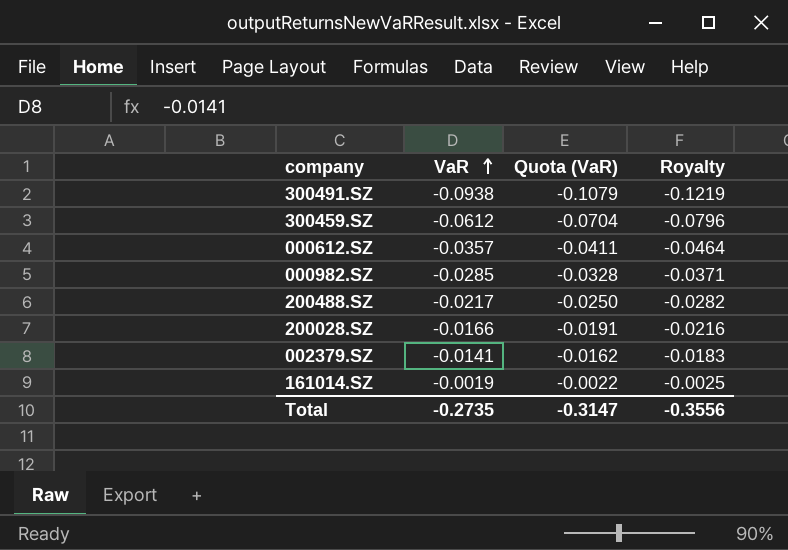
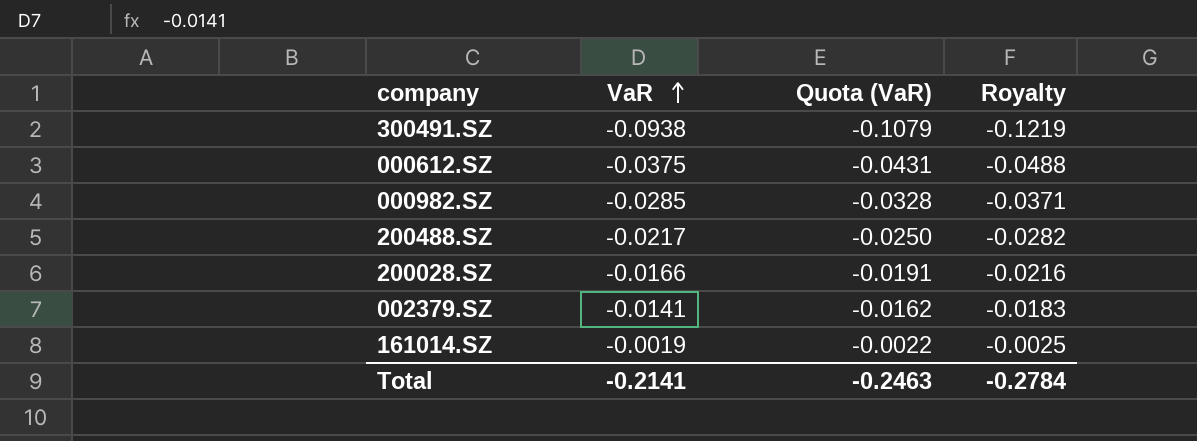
row 300459.SZ: -0.0612 | -0.0704 | -0.0796 -> none
000612.SZ | VaR: -0.0357 -> -0.0375
000612.SZ | Quota (VaR): -0.0411 -> -0.0431
000612.SZ | Royalty: -0.0464 -> -0.0488
Total | VaR: -0.2735 -> -0.2141
Total | Quota (VaR): -0.3147 -> -0.2463
Total | Royalty: -0.3556 -> -0.2784

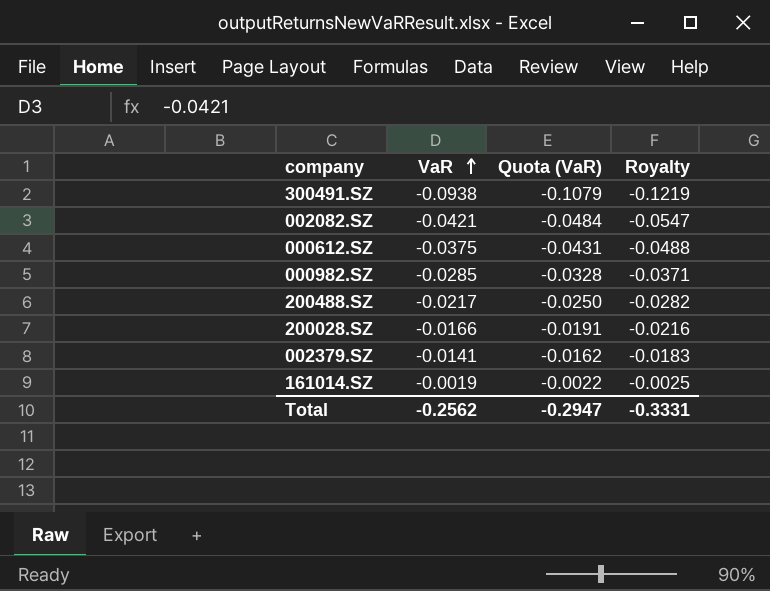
row 002082.SZ: none -> -0.0421 | -0.0484 | -0.0547
Total | VaR: -0.2141 -> -0.2562
Total | Quota (VaR): -0.2463 -> -0.2947
Total | Royalty: -0.2784 -> -0.3331

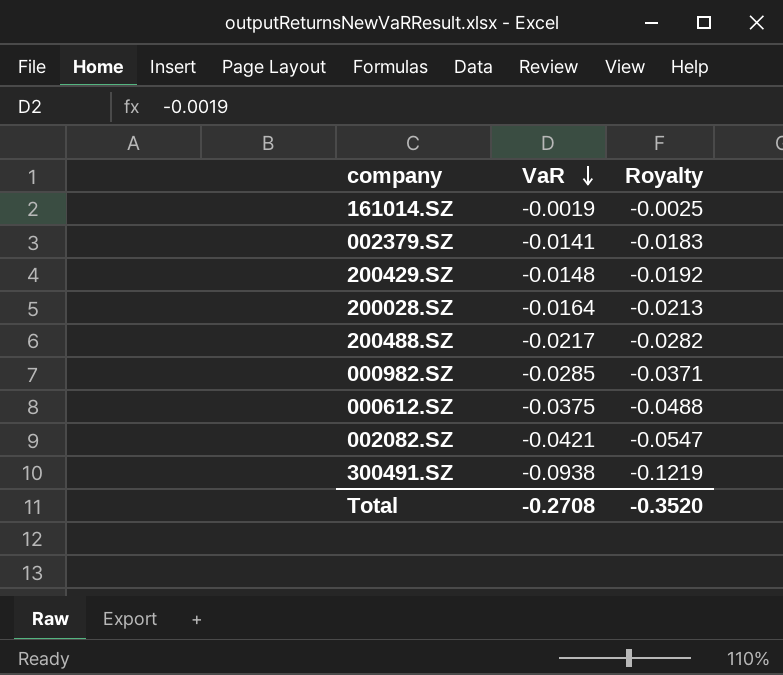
row order: VaR ascending -> VaR descending
column Quota (VaR) | formula: [VaR] * 1.15 -> none
row 200429.SZ: none -> -0.0148 | -0.0192
200028.SZ | VaR: -0.0166 -> -0.0164
200028.SZ | Royalty: -0.0216 -> -0.0213
Total | VaR: -0.2562 -> -0.2708
Total | Royalty: -0.3331 -> -0.3520

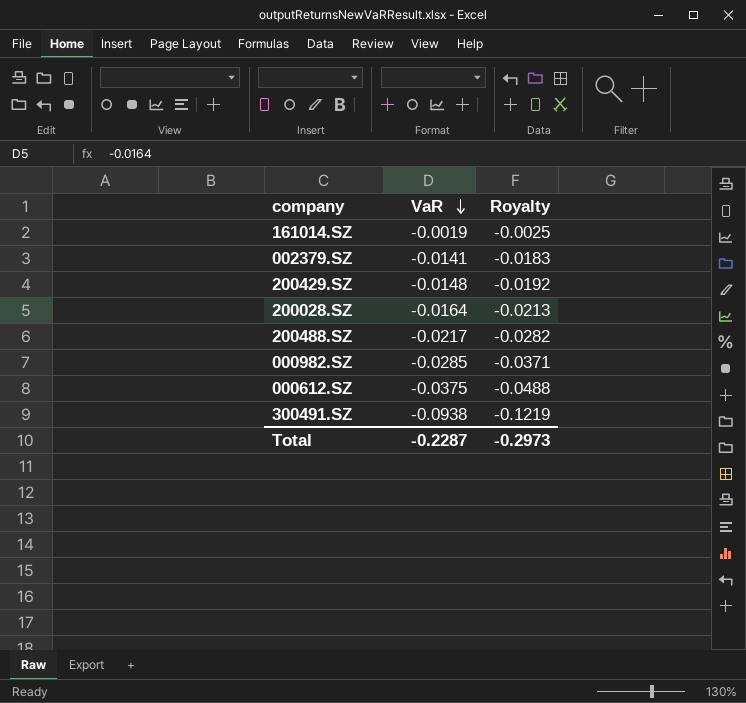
row 002082.SZ: -0.0421 | -0.0547 -> none
Total | VaR: -0.2708 -> -0.2287
Total | Royalty: -0.3520 -> -0.2973

